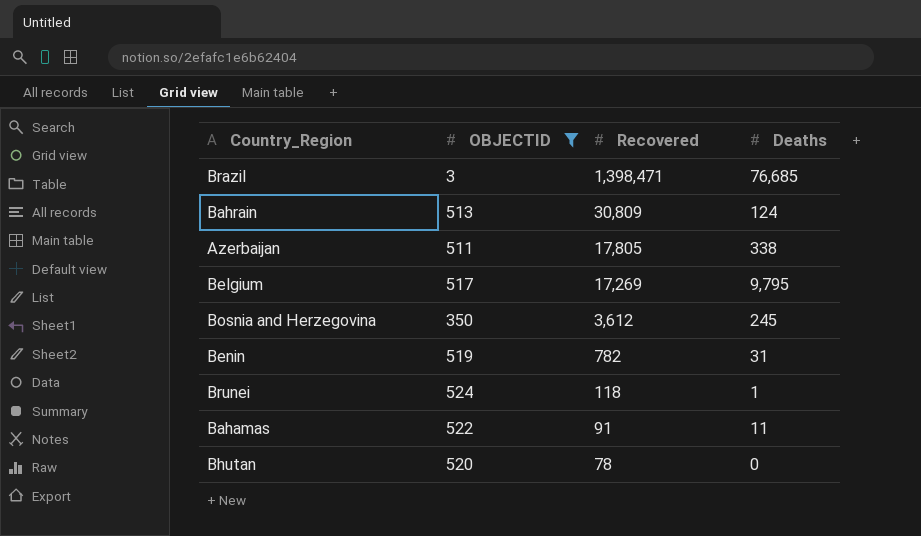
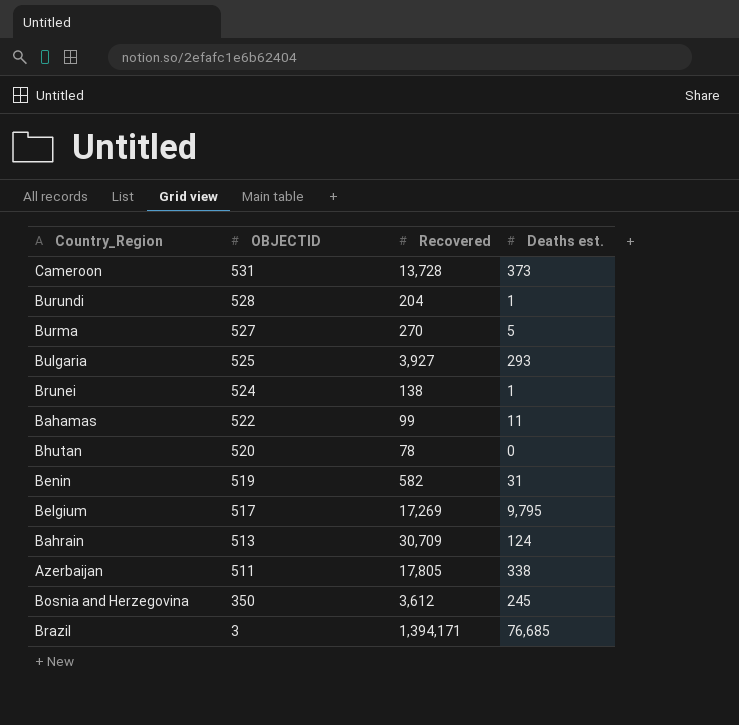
filter: OBJECTID <= 524 -> none
row order: Recovered descending -> OBJECTID descending
column name: Deaths -> Deaths est.
Brunei | Recovered: 118 -> 138
Bahamas | Recovered: 91 -> 99
Benin | Recovered: 782 -> 582
Bahrain | Recovered: 30,809 -> 30,709
Brazil | Recovered: 1,398,471 -> 1,394,171

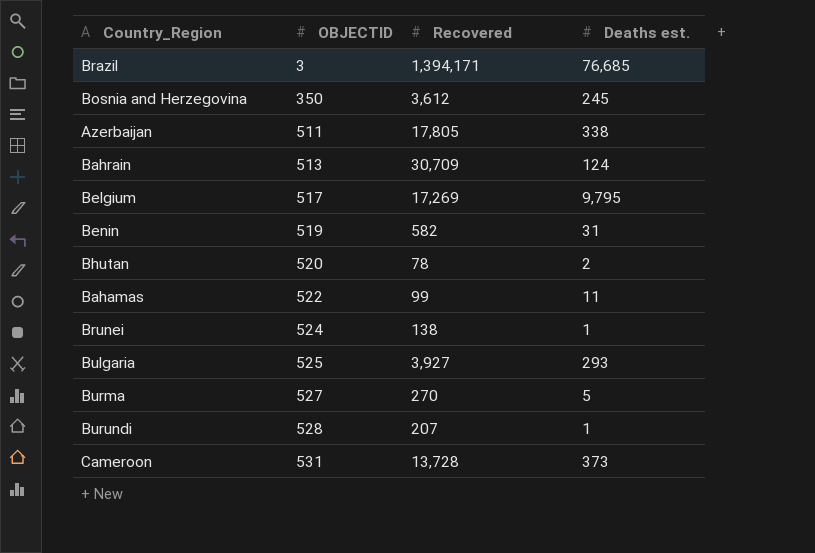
row order: OBJECTID descending -> OBJECTID ascending
Bhutan | Deaths est.: 0 -> 2
Burundi | Recovered: 204 -> 207

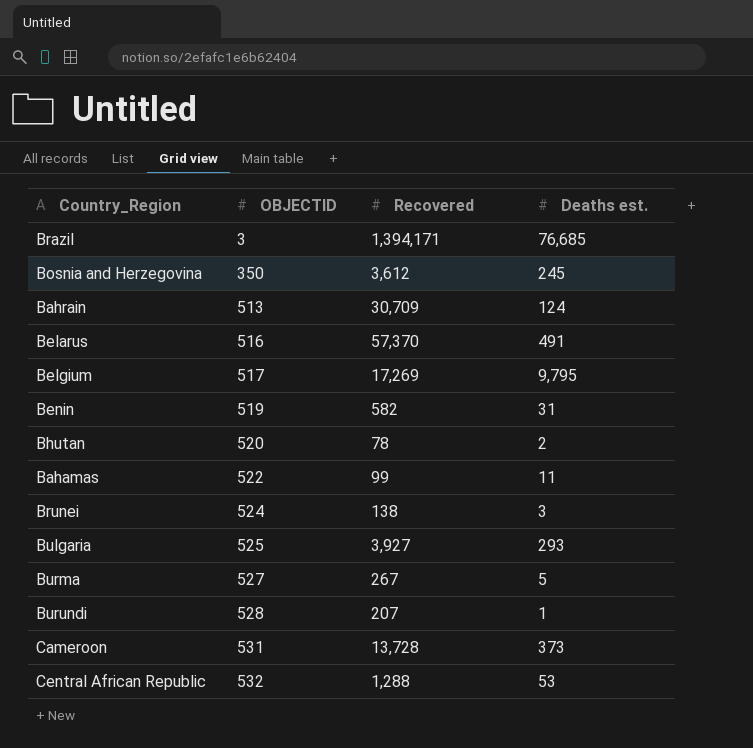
row Azerbaijan: 511 | 17,805 | 338 -> none
row Belarus: none -> 516 | 57,370 | 491
Brunei | Deaths est.: 1 -> 3
Burma | Recovered: 270 -> 267
row Central African Republic: none -> 532 | 1,288 | 53

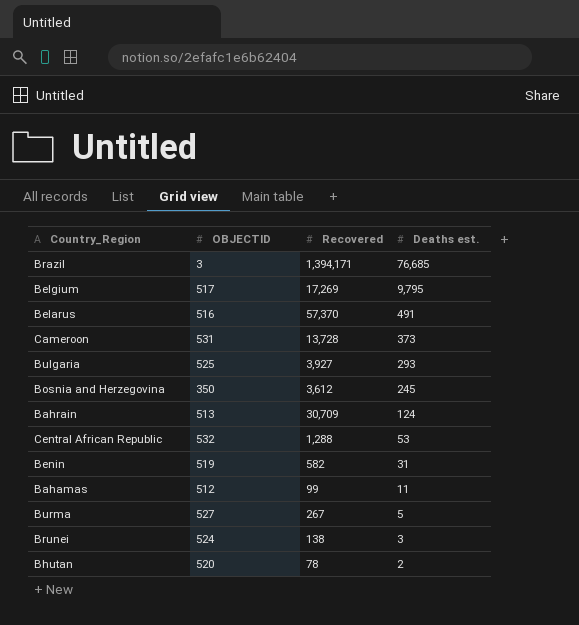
row order: OBJECTID ascending -> Deaths est. descending
row Burundi: 528 | 207 | 1 -> none
Bahamas | OBJECTID: 522 -> 512

